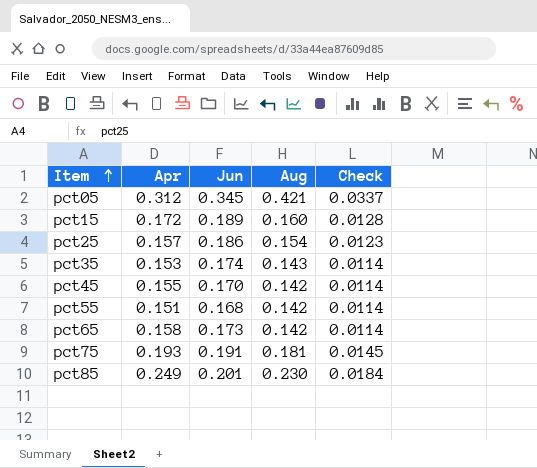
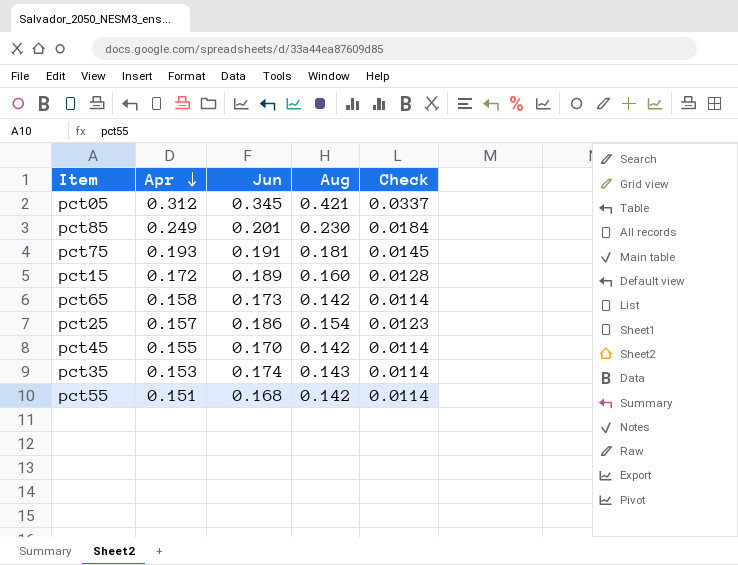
row order: Item ascending -> Apr descending

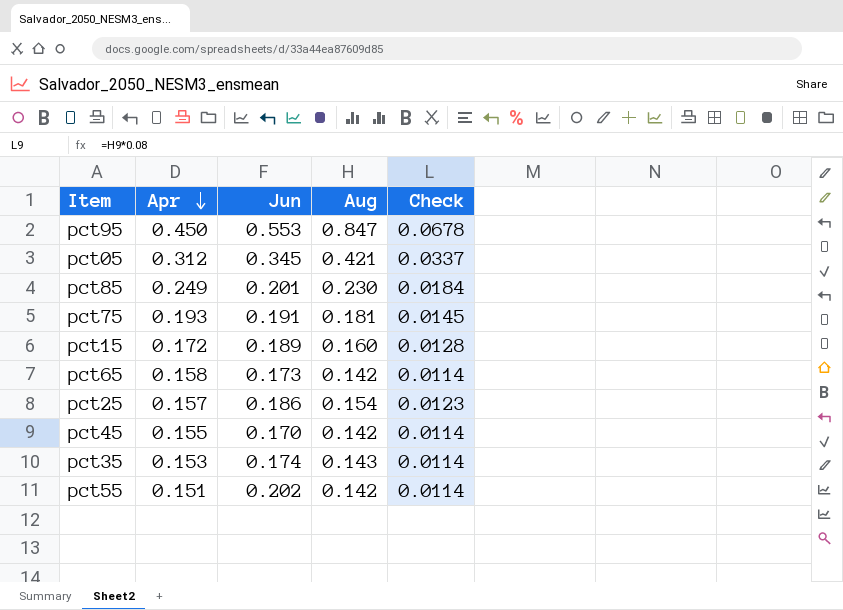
row pct95: none -> 0.450 | 0.553 | 0.847 | 0.0678
pct55 | Jun: 0.168 -> 0.202

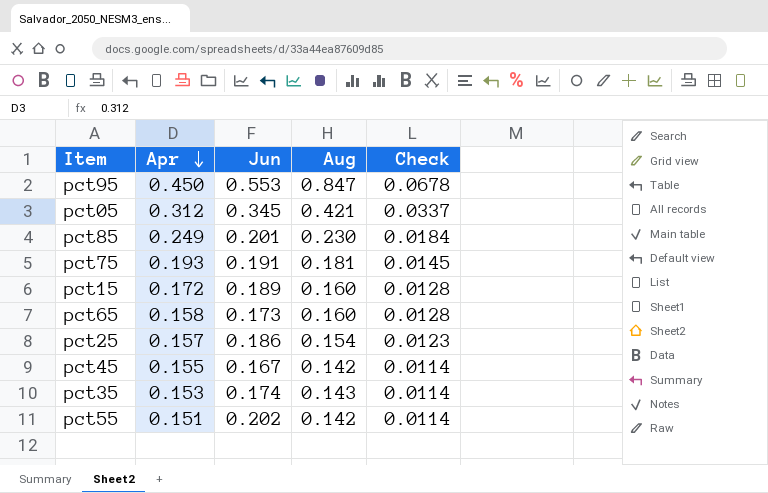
pct65 | Aug: 0.142 -> 0.160
pct65 | Check: 0.0114 -> 0.0128
pct45 | Jun: 0.170 -> 0.167

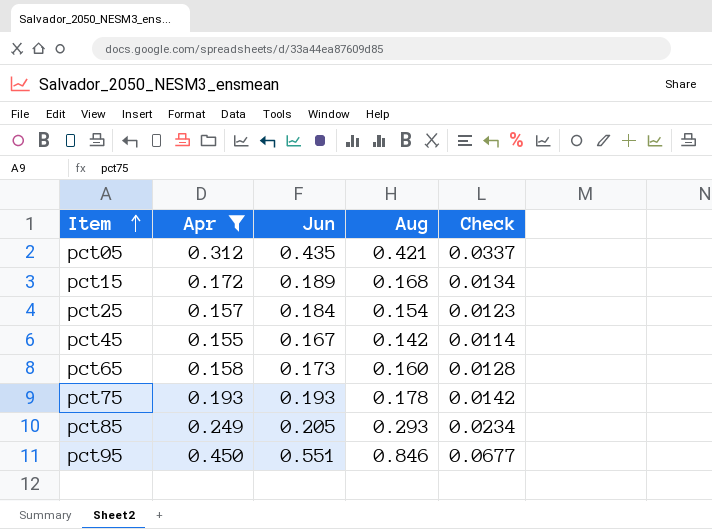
filter: none -> Apr >= 0.155
row order: Apr descending -> Item ascending
pct05 | Jun: 0.345 -> 0.435
pct15 | Aug: 0.160 -> 0.168
pct15 | Check: 0.0128 -> 0.0134
pct25 | Jun: 0.186 -> 0.184
pct75 | Jun: 0.191 -> 0.193
pct75 | Aug: 0.181 -> 0.178
pct75 | Check: 0.0145 -> 0.0142
pct85 | Jun: 0.201 -> 0.205
pct85 | Aug: 0.230 -> 0.293
pct85 | Check: 0.0184 -> 0.0234
pct95 | Jun: 0.553 -> 0.551
pct95 | Aug: 0.847 -> 0.846
pct95 | Check: 0.0678 -> 0.0677

